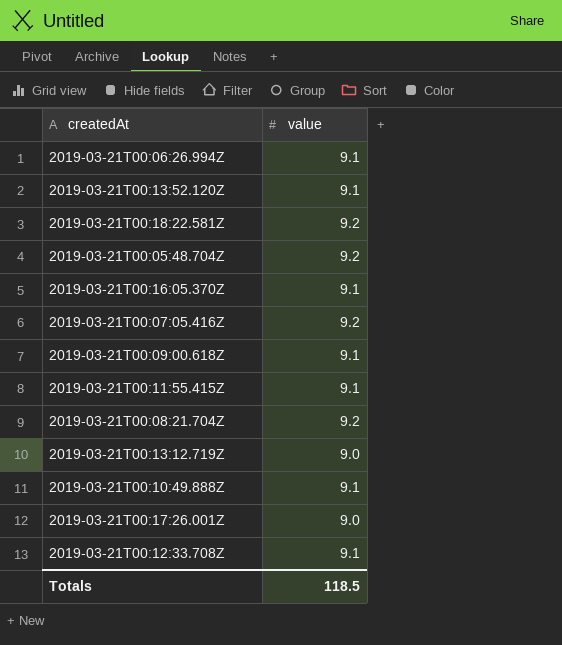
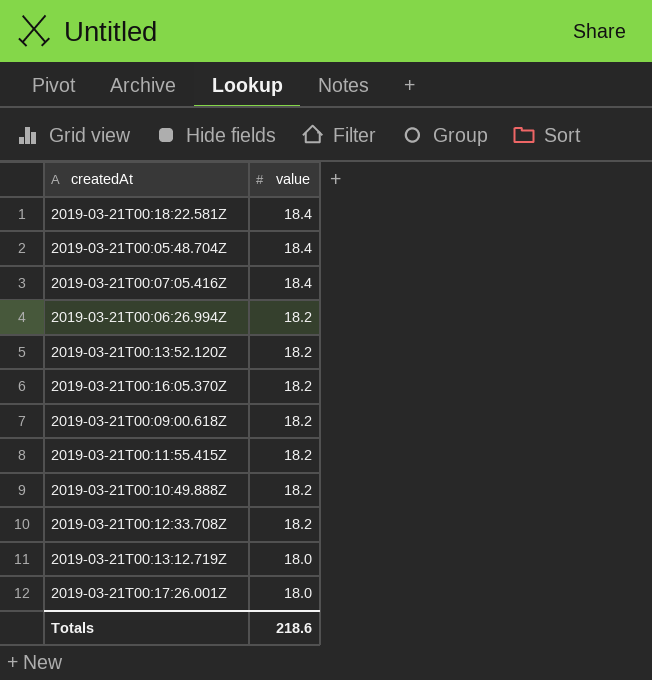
row order: none -> value descending
row 2019-03-21T00:08:21.704Z: 9.2 -> none
2019-03-21T00:18:22.581Z | value: 9.2 -> 18.4
2019-03-21T00:05:48.704Z | value: 9.2 -> 18.4
2019-03-21T00:07:05.416Z | value: 9.2 -> 18.4
2019-03-21T00:06:26.994Z | value: 9.1 -> 18.2
2019-03-21T00:13:52.120Z | value: 9.1 -> 18.2
2019-03-21T00:16:05.370Z | value: 9.1 -> 18.2
2019-03-21T00:09:00.618Z | value: 9.1 -> 18.2
2019-03-21T00:11:55.415Z | value: 9.1 -> 18.2
2019-03-21T00:10:49.888Z | value: 9.1 -> 18.2
2019-03-21T00:12:33.708Z | value: 9.1 -> 18.2
2019-03-21T00:13:12.719Z | value: 9.0 -> 18.0
2019-03-21T00:17:26.001Z | value: 9.0 -> 18.0
Totals | value: 118.5 -> 218.6

